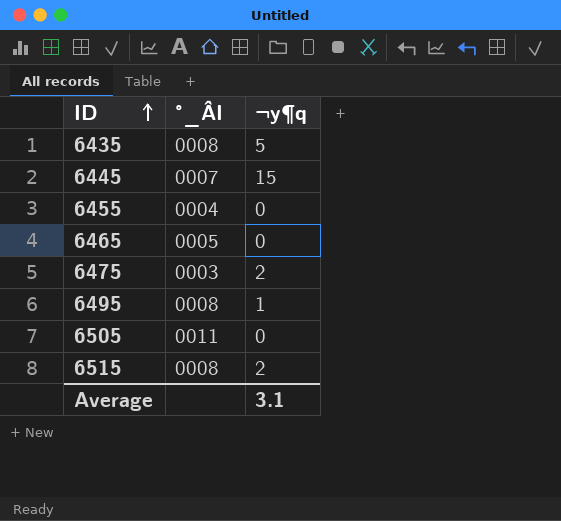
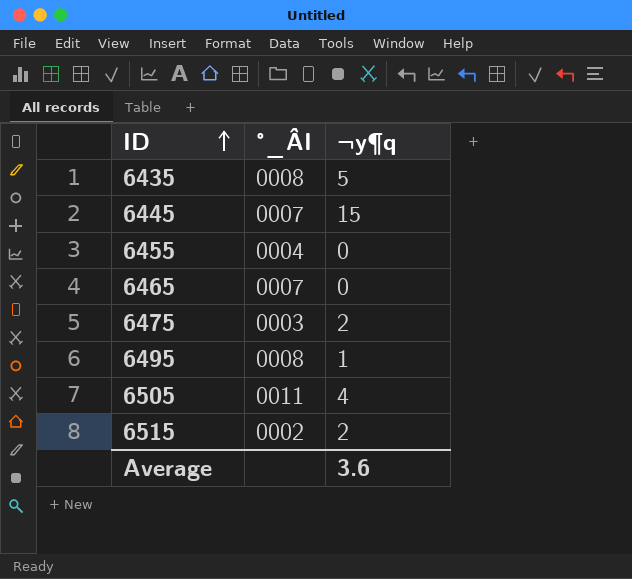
6465 | °_ÂI: 0005 -> 0007
6505 | ¬y¶q: 0 -> 4
6515 | °_ÂI: 0008 -> 0002
Average | ¬y¶q: 3.1 -> 3.6

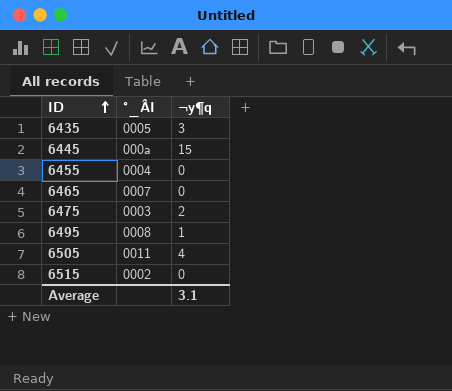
6435 | °_ÂI: 0008 -> 0005
6435 | ¬y¶q: 5 -> 3
6445 | °_ÂI: 0007 -> 000a
6515 | ¬y¶q: 2 -> 0
Average | ¬y¶q: 3.6 -> 3.1

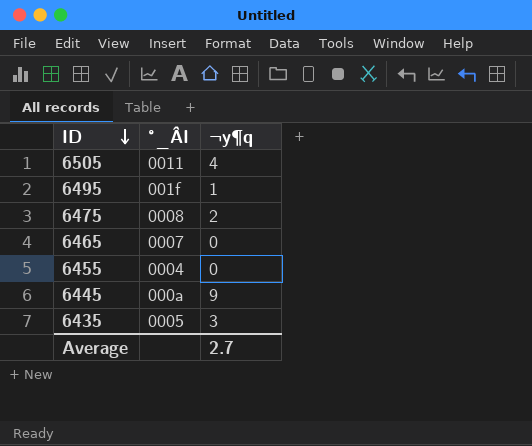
row order: ID ascending -> ID descending
row 6515: 0002 | 0 -> none
6495 | °_ÂI: 0008 -> 001f
6475 | °_ÂI: 0003 -> 0008
6445 | ¬y¶q: 15 -> 9
Average | ¬y¶q: 3.1 -> 2.7

